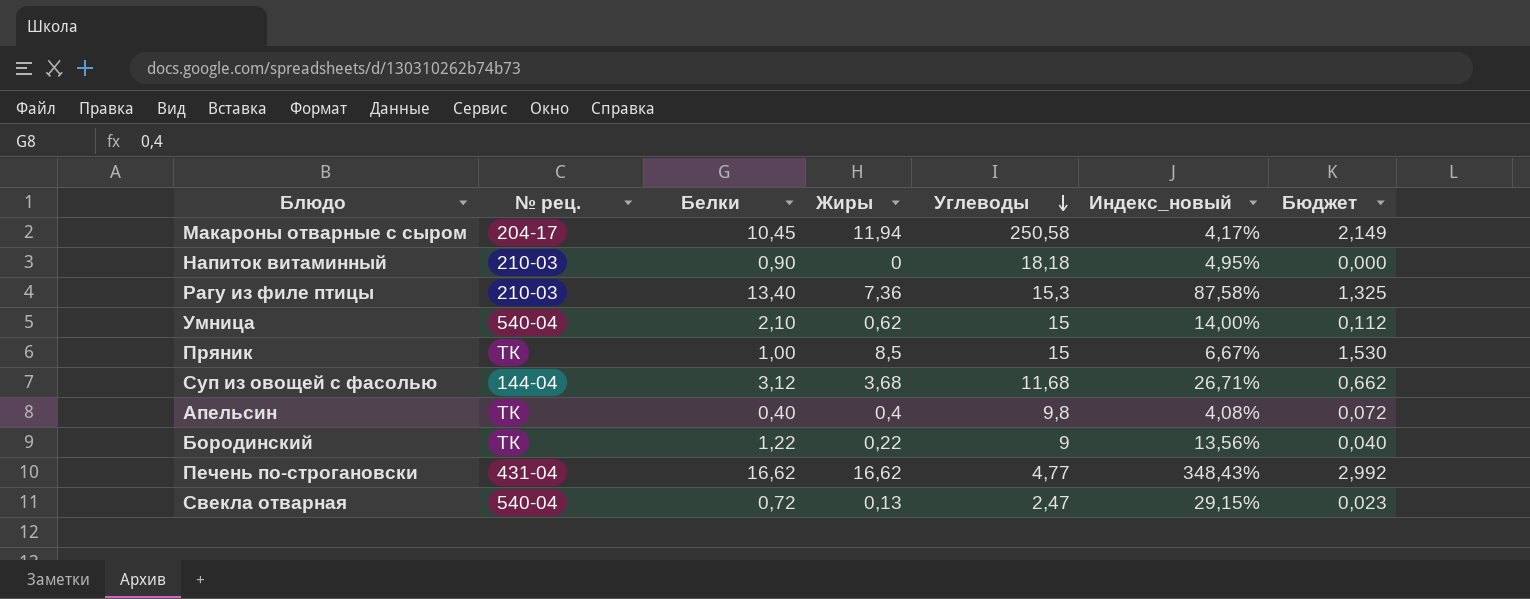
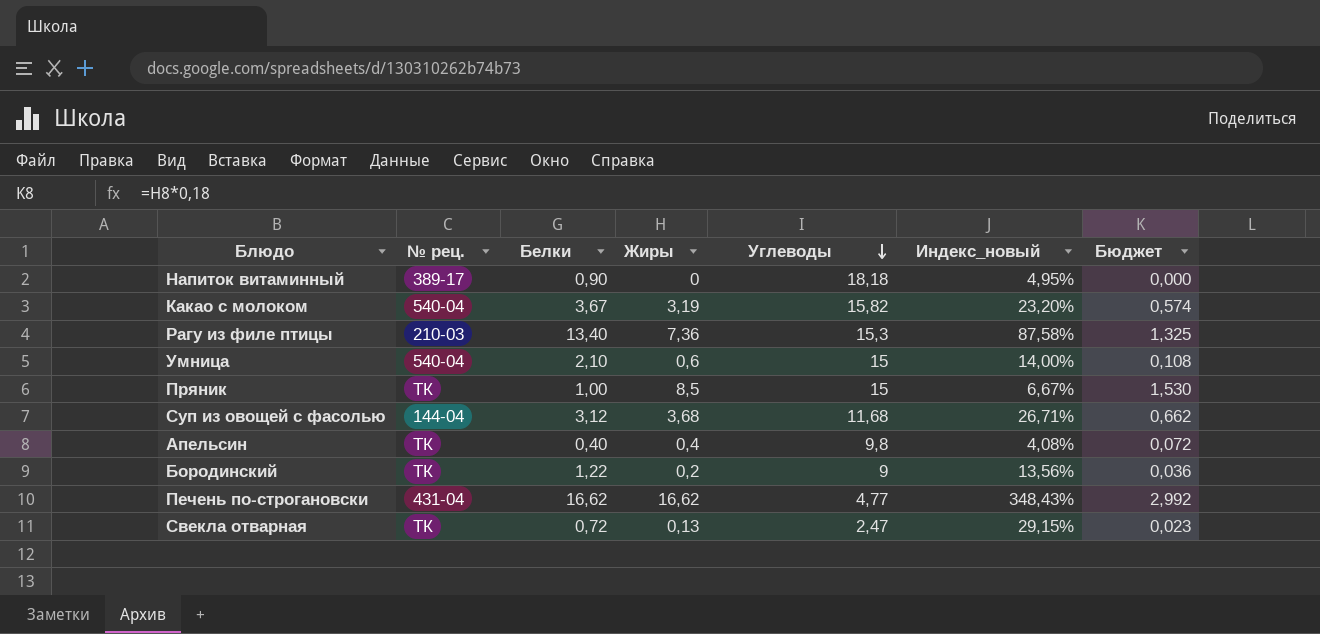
row Макароны отварные с сыром: 204-17 | 10,45 | 11,94 | 250,58 | 4,17% | 2,149 -> none
Напиток витаминный | № рец.: 210-03 -> 389-17
row Какао с молоком: none -> 540-04 | 3,67 | 3,19 | 15,82 | 23,20% | 0,574
Умница | Жиры: 0,62 -> 0,6
Умница | Бюджет: 0,112 -> 0,108
Бородинский | Жиры: 0,22 -> 0,2
Бородинский | Бюджет: 0,040 -> 0,036
Свекла отварная | № рец.: 540-04 -> ТК

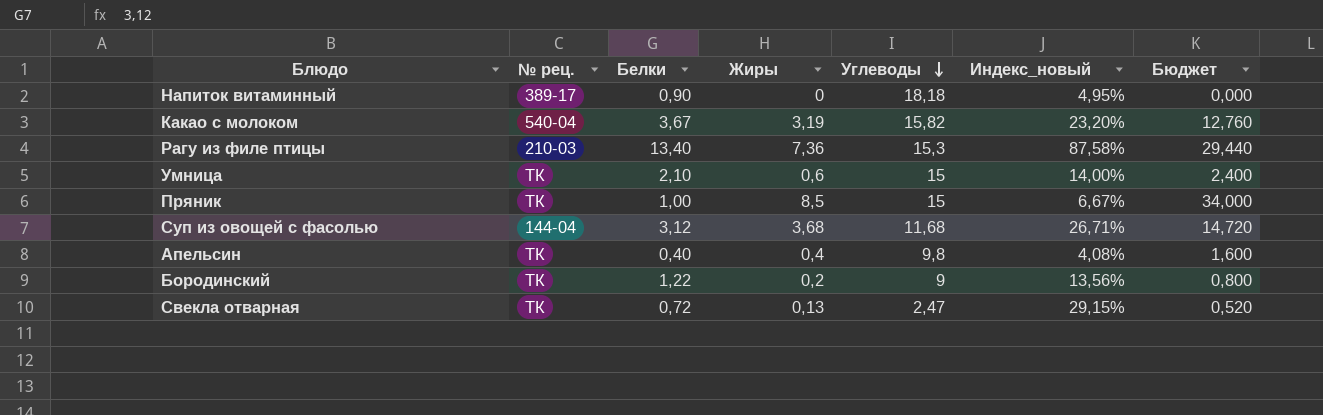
column Бюджет | formula: [Жиры] * 0,18 -> [Жиры] * 4
row Печень по-строгановски: 431-04 | 16,62 | 16,62 | 4,77 | 348,43% | 2,992 -> none
Умница | № рец.: 540-04 -> ТК

